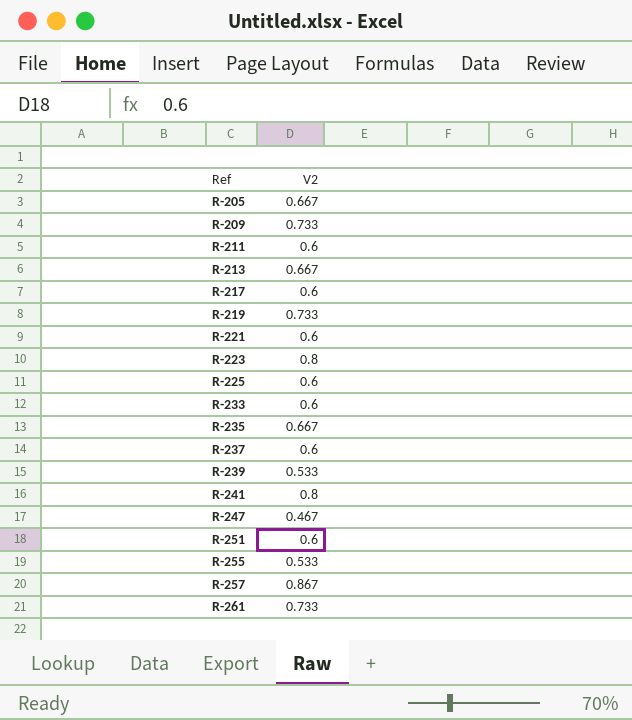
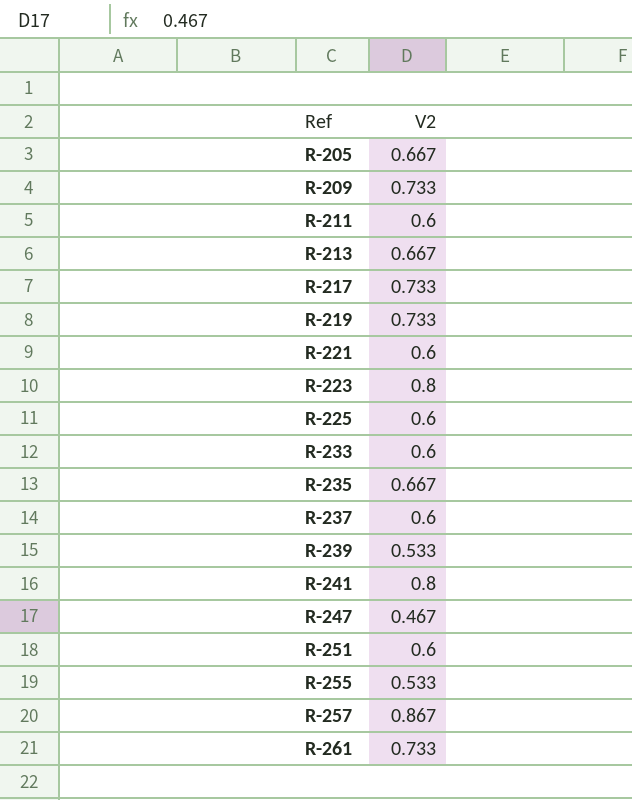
R-217 | V2: 0.6 -> 0.733

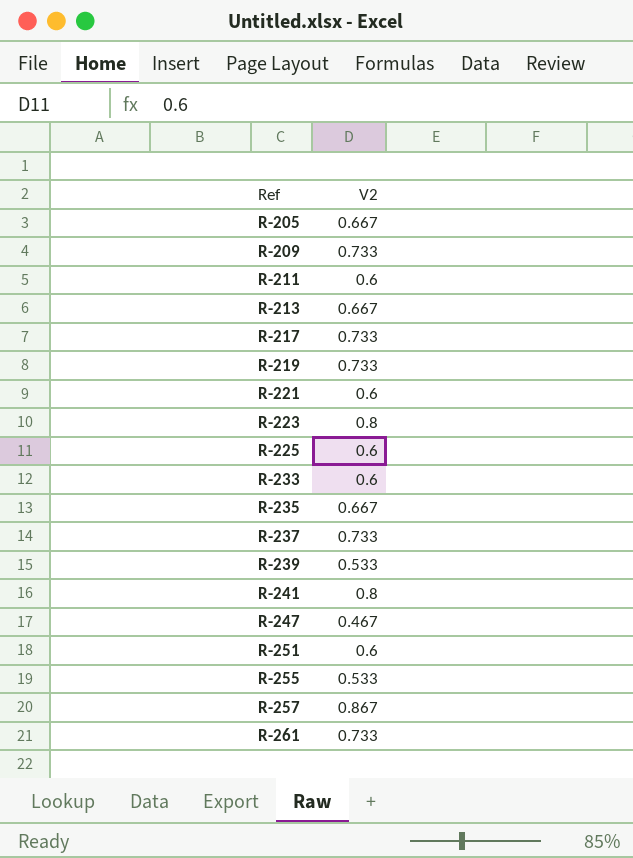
R-237 | V2: 0.6 -> 0.733

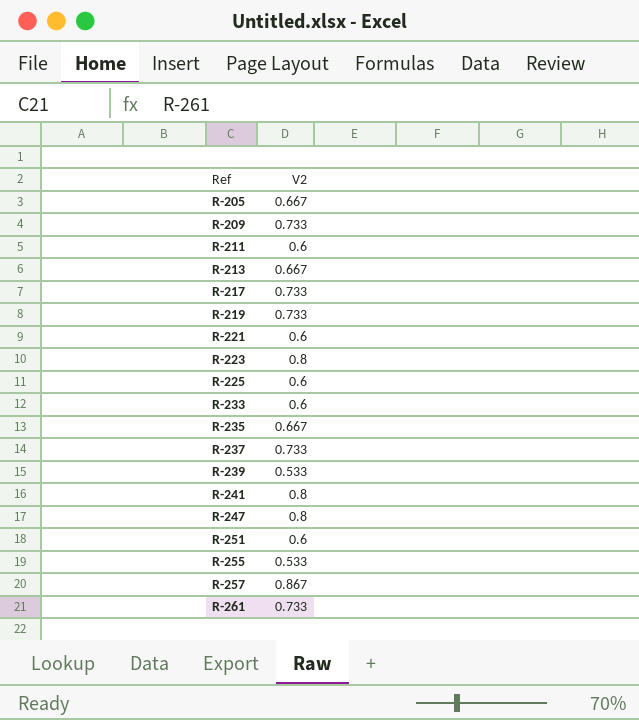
R-247 | V2: 0.467 -> 0.8

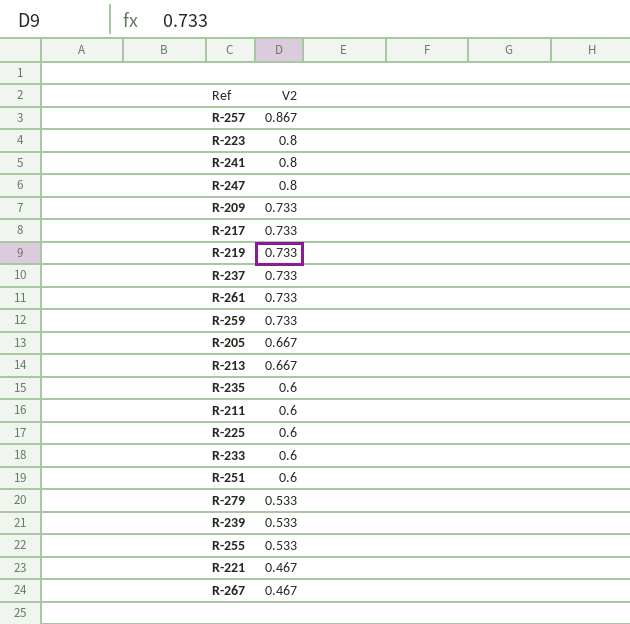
row order: Ref ascending -> V2 descending
row R-259: none -> 0.733
R-235 | V2: 0.667 -> 0.6
row R-279: none -> 0.533
R-221 | V2: 0.6 -> 0.467
row R-267: none -> 0.467

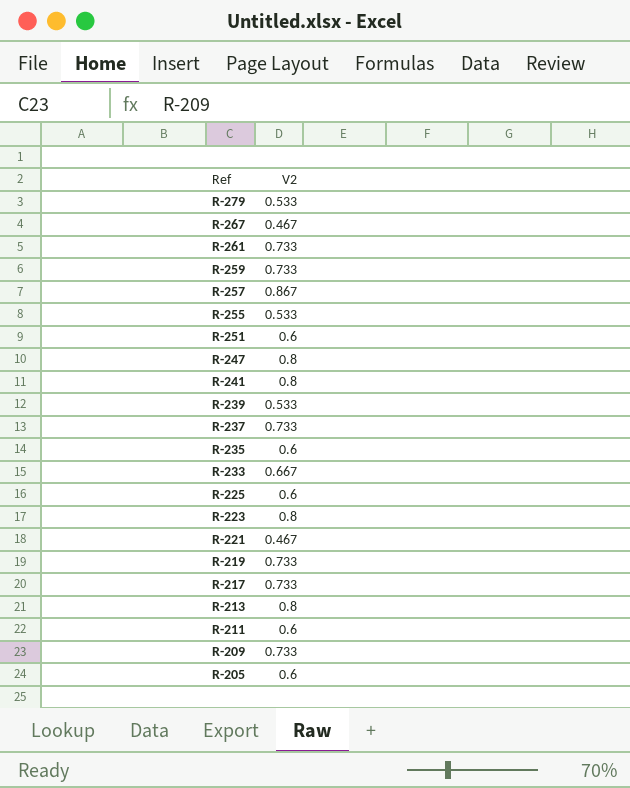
row order: V2 descending -> Ref descending
R-233 | V2: 0.6 -> 0.667
R-213 | V2: 0.667 -> 0.8
R-205 | V2: 0.667 -> 0.6

